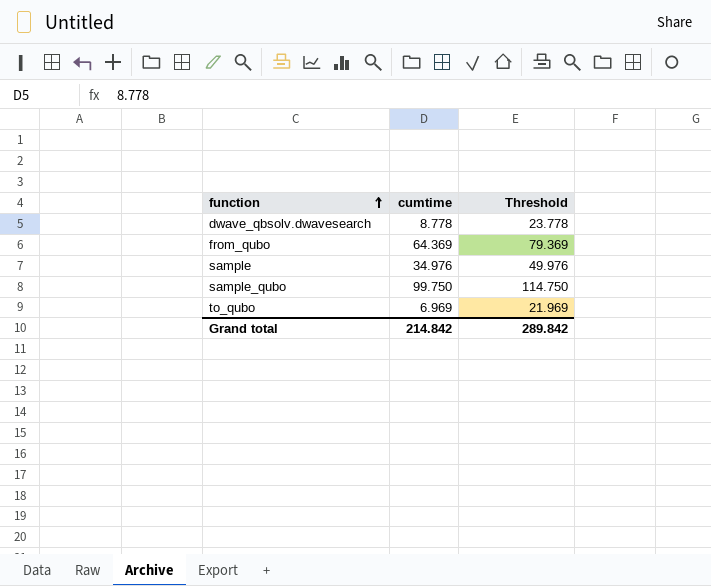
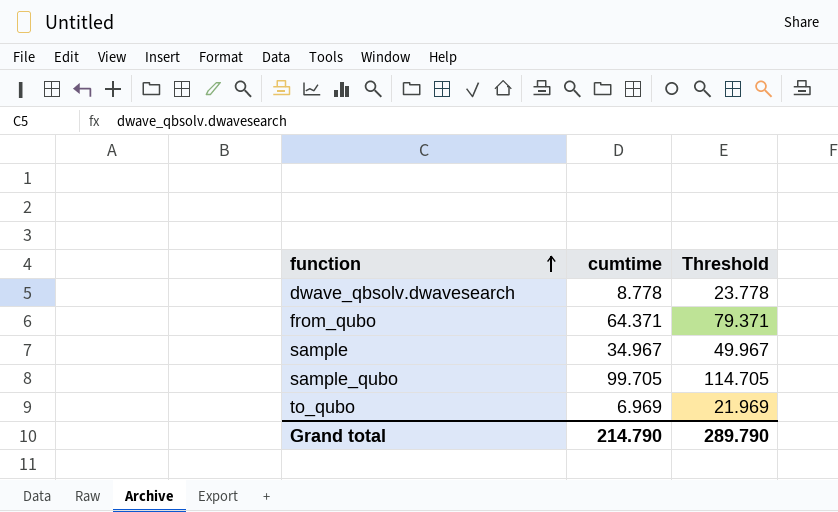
from_qubo | cumtime: 64.369 -> 64.371
from_qubo | Threshold: 79.369 -> 79.371
sample | cumtime: 34.976 -> 34.967
sample | Threshold: 49.976 -> 49.967
sample_qubo | cumtime: 99.750 -> 99.705
sample_qubo | Threshold: 114.750 -> 114.705
Grand total | cumtime: 214.842 -> 214.790
Grand total | Threshold: 289.842 -> 289.790

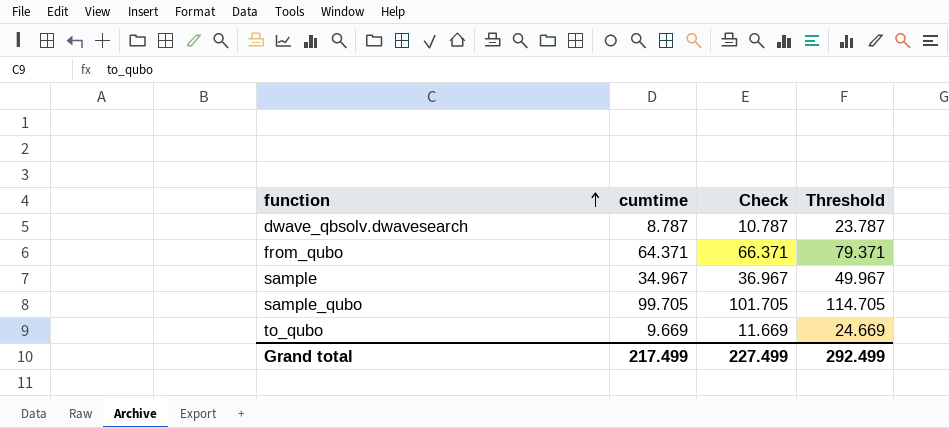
column Check | formula: none -> [cumtime] + 2
dwave_qbsolv.dwavesearch | cumtime: 8.778 -> 8.787
dwave_qbsolv.dwavesearch | Threshold: 23.778 -> 23.787
to_qubo | cumtime: 6.969 -> 9.669
to_qubo | Threshold: 21.969 -> 24.669
Grand total | cumtime: 214.790 -> 217.499
Grand total | Threshold: 289.790 -> 292.499

